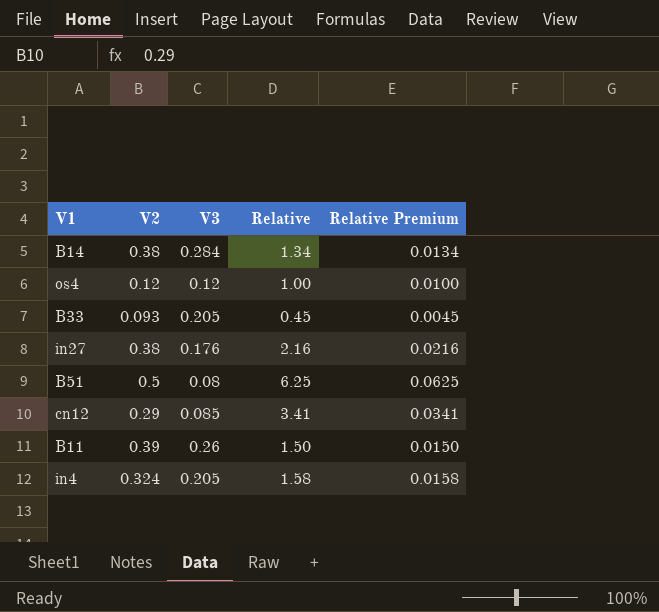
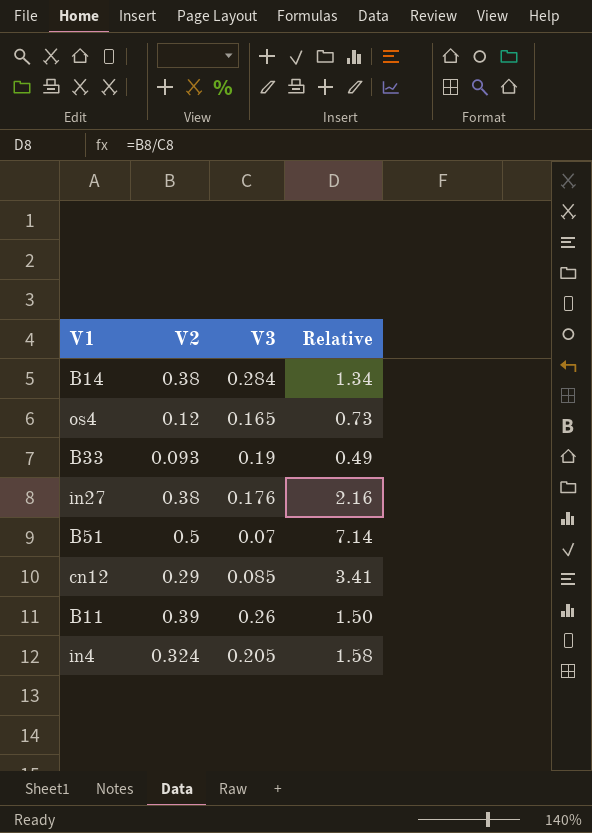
column Relative Premium | formula: [Relative] * 0.01 -> none
os4 | V3: 0.12 -> 0.165
os4 | Relative: 1.00 -> 0.73
B33 | V3: 0.205 -> 0.19
B33 | Relative: 0.45 -> 0.49
B51 | V3: 0.08 -> 0.07
B51 | Relative: 6.25 -> 7.14

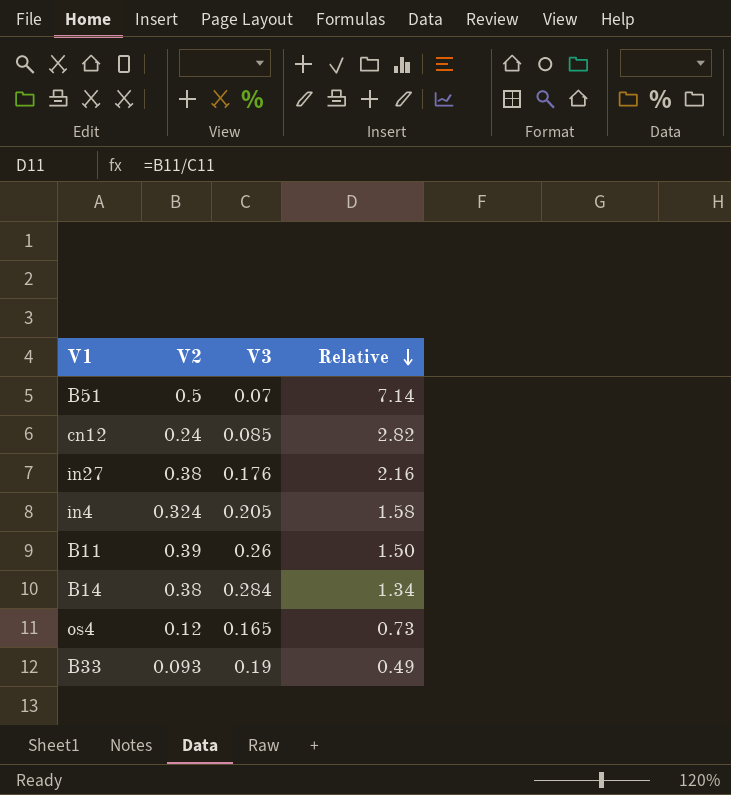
row order: none -> Relative descending
cn12 | V2: 0.29 -> 0.24
cn12 | Relative: 3.41 -> 2.82

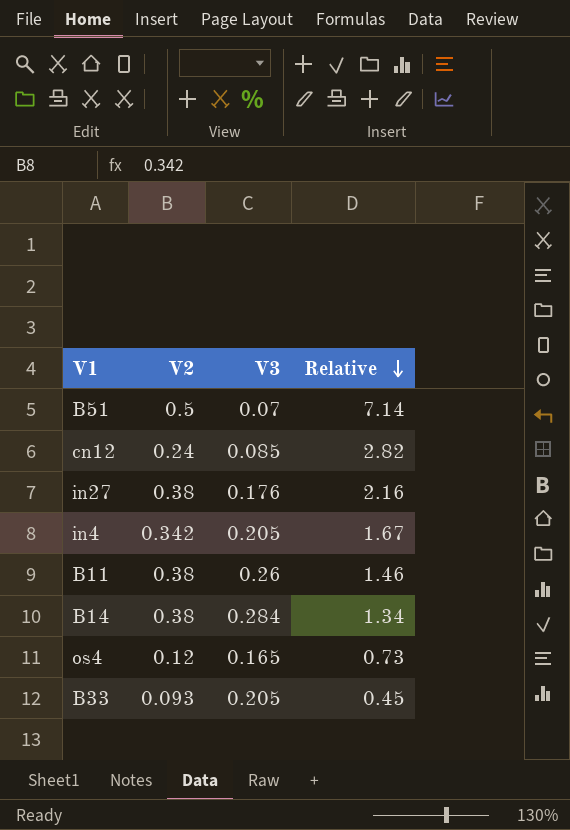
in4 | V2: 0.324 -> 0.342
in4 | Relative: 1.58 -> 1.67
B11 | V2: 0.39 -> 0.38
B11 | Relative: 1.50 -> 1.46
B33 | V3: 0.19 -> 0.205
B33 | Relative: 0.49 -> 0.45

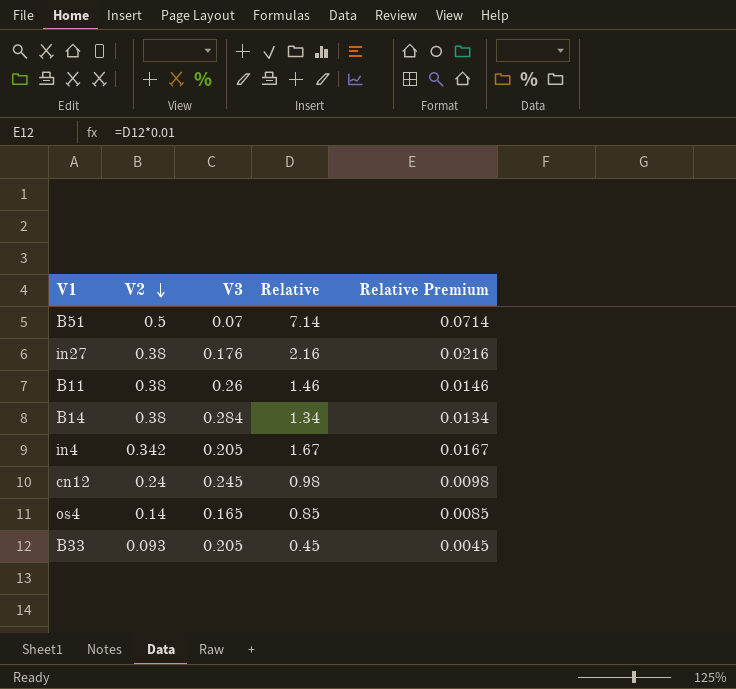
row order: Relative descending -> V2 descending
column Relative Premium | formula: none -> [Relative] * 0.01
cn12 | V3: 0.085 -> 0.245
cn12 | Relative: 2.82 -> 0.98
os4 | V2: 0.12 -> 0.14
os4 | Relative: 0.73 -> 0.85

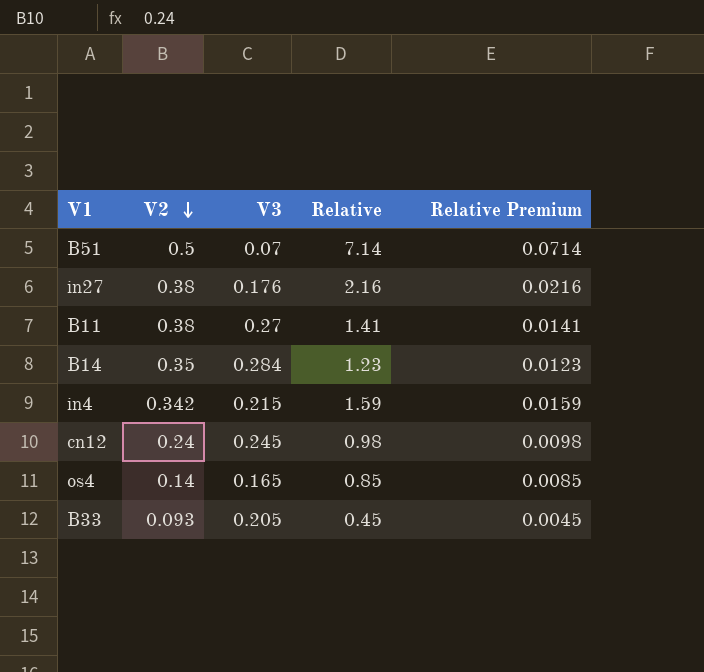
B11 | V3: 0.26 -> 0.27
B11 | Relative: 1.46 -> 1.41
B11 | Relative Premium: 0.0146 -> 0.0141
B14 | V2: 0.38 -> 0.35
B14 | Relative: 1.34 -> 1.23
B14 | Relative Premium: 0.0134 -> 0.0123
in4 | V3: 0.205 -> 0.215
in4 | Relative: 1.67 -> 1.59
in4 | Relative Premium: 0.0167 -> 0.0159

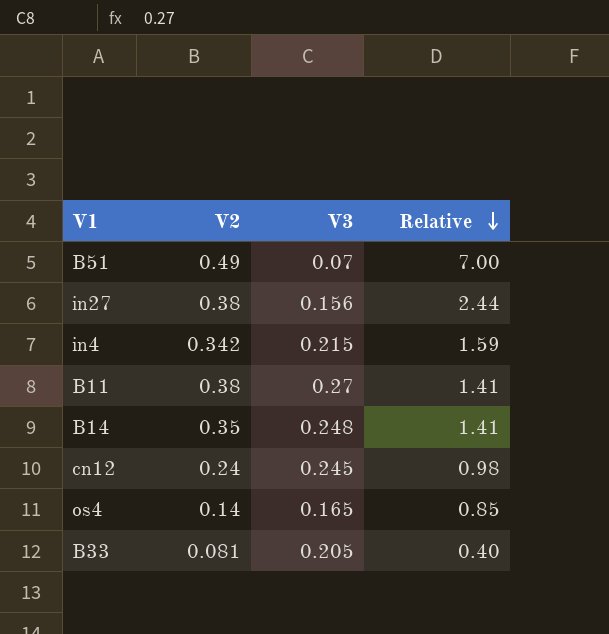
row order: V2 descending -> Relative descending
column Relative Premium | formula: [Relative] * 0.01 -> none
B51 | V2: 0.5 -> 0.49
B51 | Relative: 7.14 -> 7.00
in27 | V3: 0.176 -> 0.156
in27 | Relative: 2.16 -> 2.44
B14 | V3: 0.284 -> 0.248
B14 | Relative: 1.23 -> 1.41
B33 | V2: 0.093 -> 0.081
B33 | Relative: 0.45 -> 0.40

